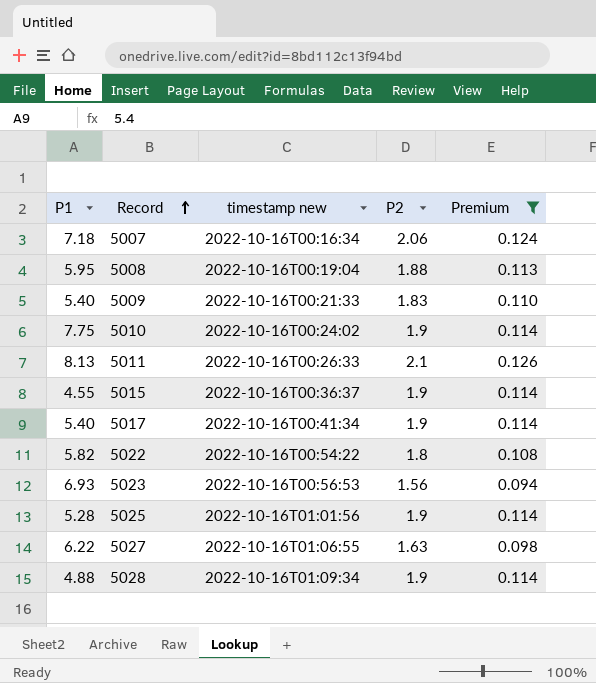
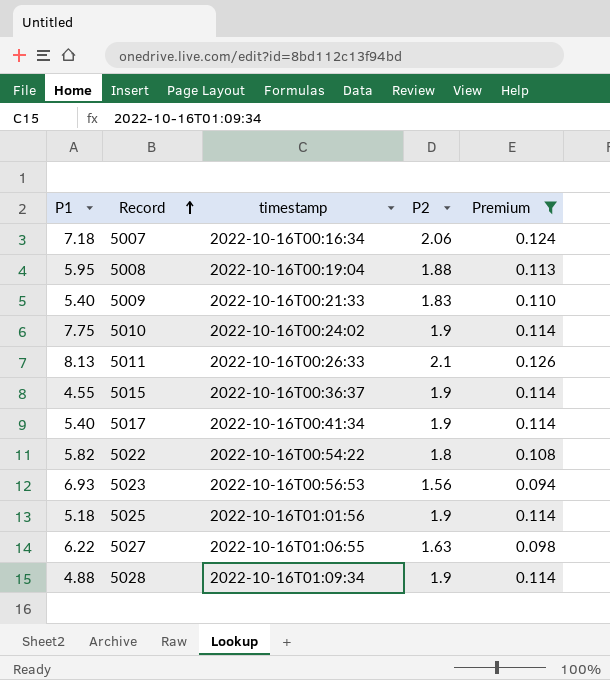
column name: timestamp new -> timestamp
5025 | P1: 5.28 -> 5.18

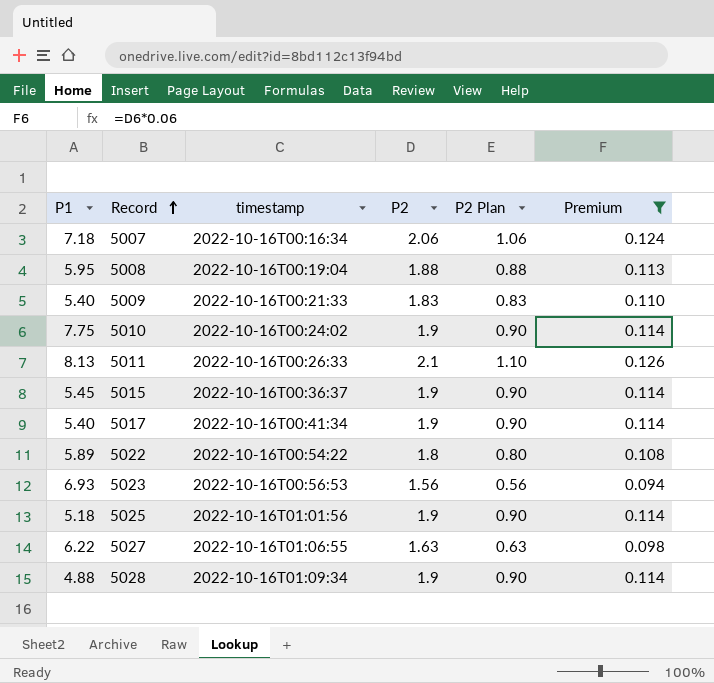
column P2 Plan | formula: none -> [P2] - 1
5015 | P1: 4.55 -> 5.45
5022 | P1: 5.82 -> 5.89

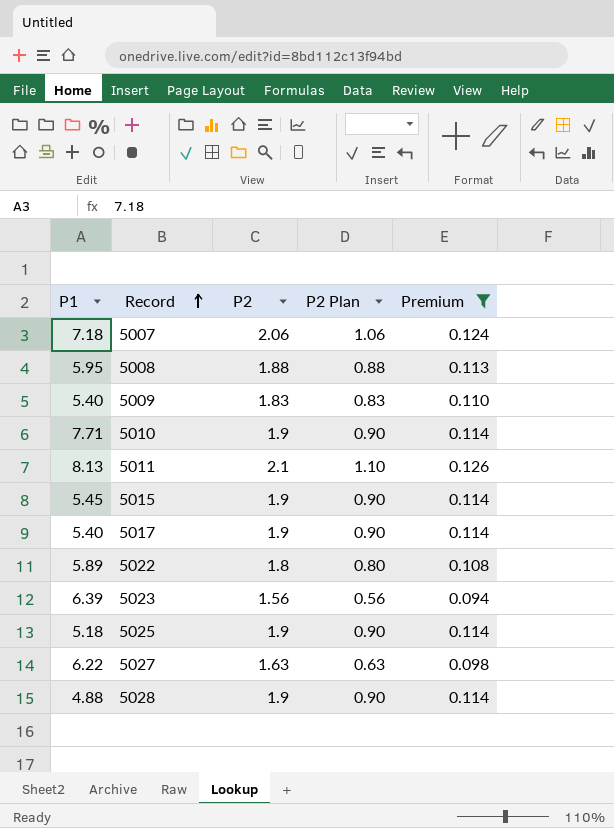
column timestamp | position: 3 -> none
5010 | P1: 7.75 -> 7.71
5023 | P1: 6.93 -> 6.39

